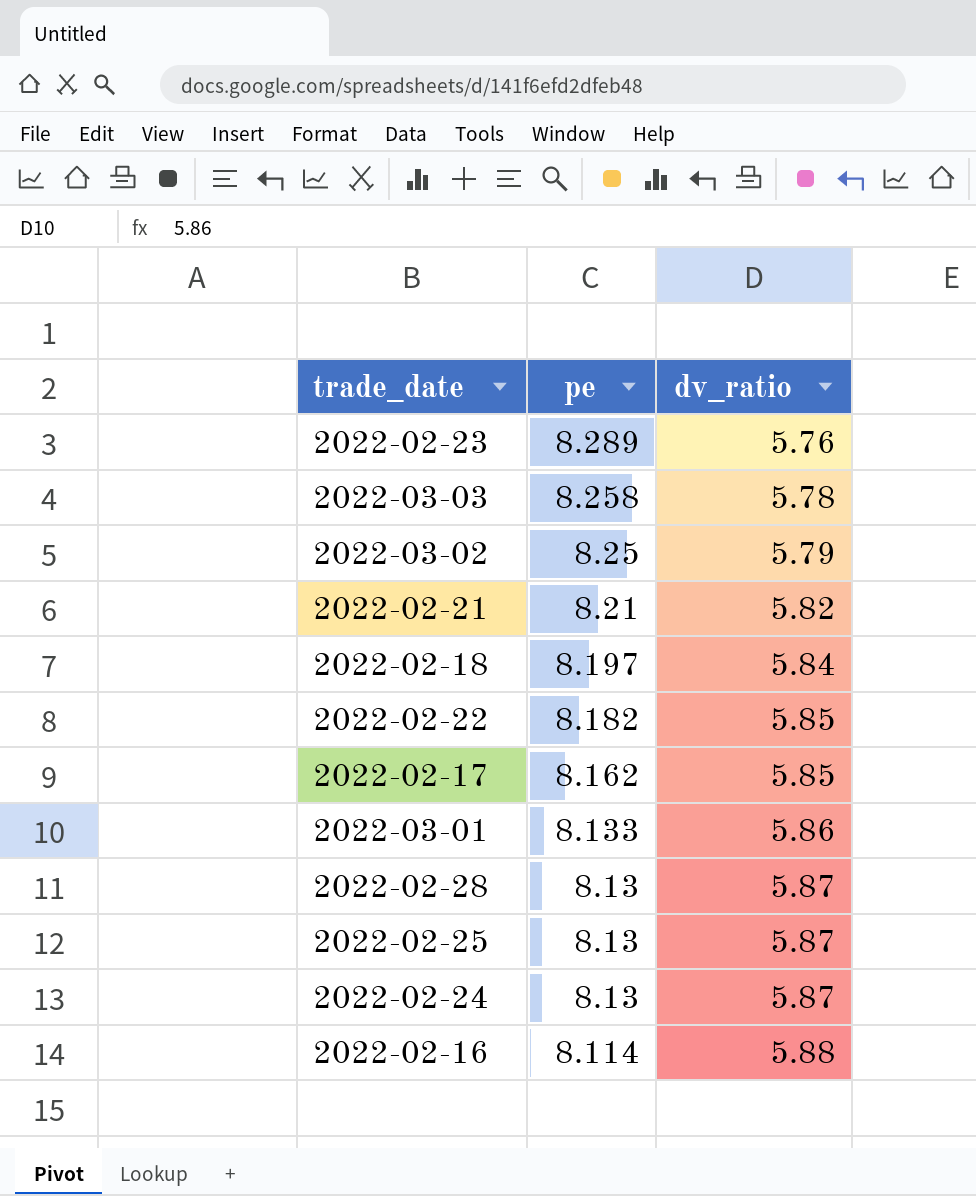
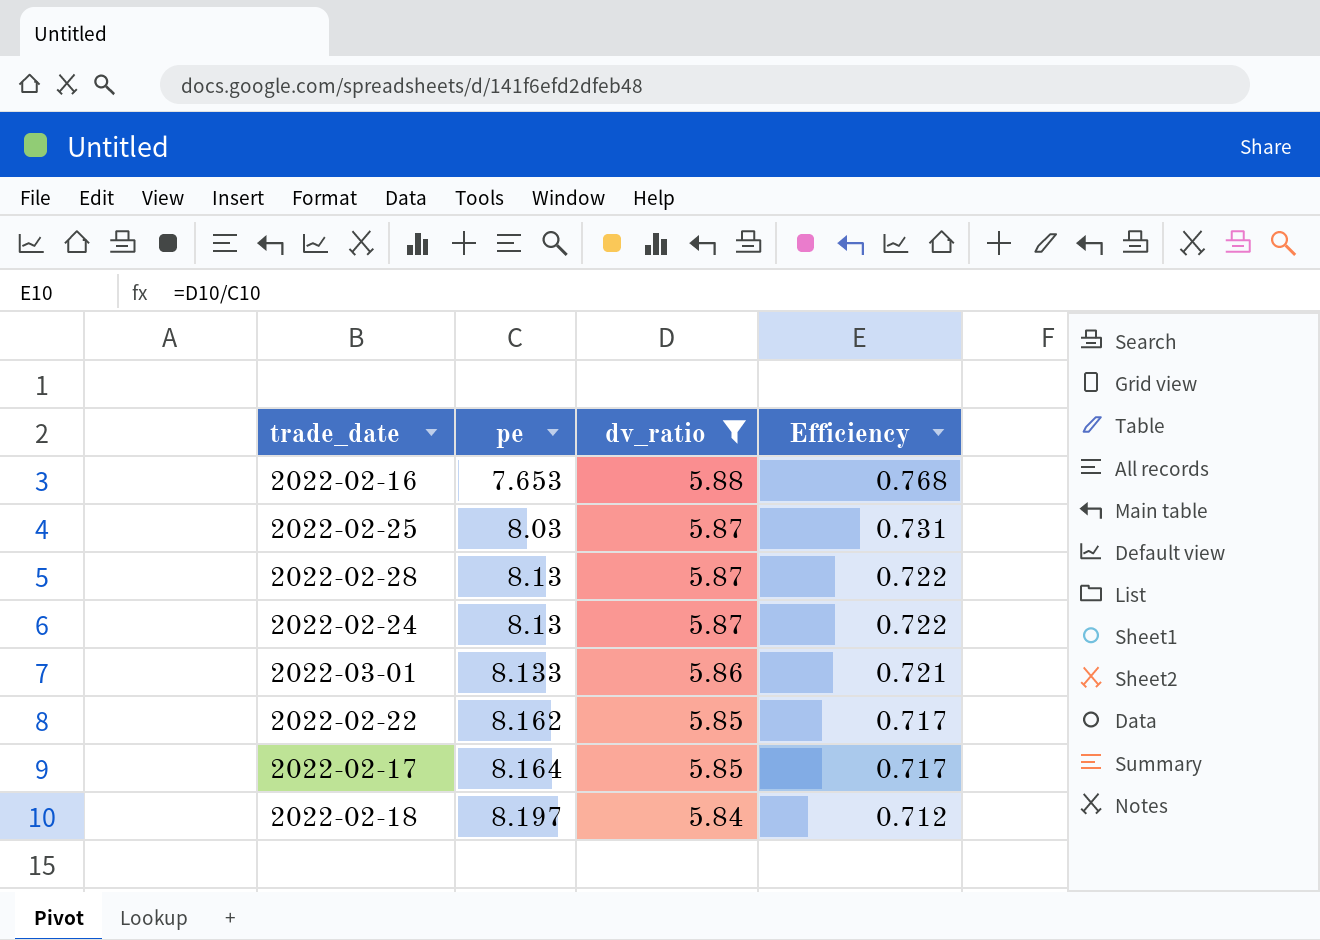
filter: none -> dv_ratio >= 5.84
row order: pe descending -> pe ascending
column Efficiency | formula: none -> [dv_ratio] / [pe]
2022-02-16 | pe: 8.114 -> 7.653
2022-02-25 | pe: 8.13 -> 8.03
2022-02-22 | pe: 8.182 -> 8.162
2022-02-17 | pe: 8.162 -> 8.164

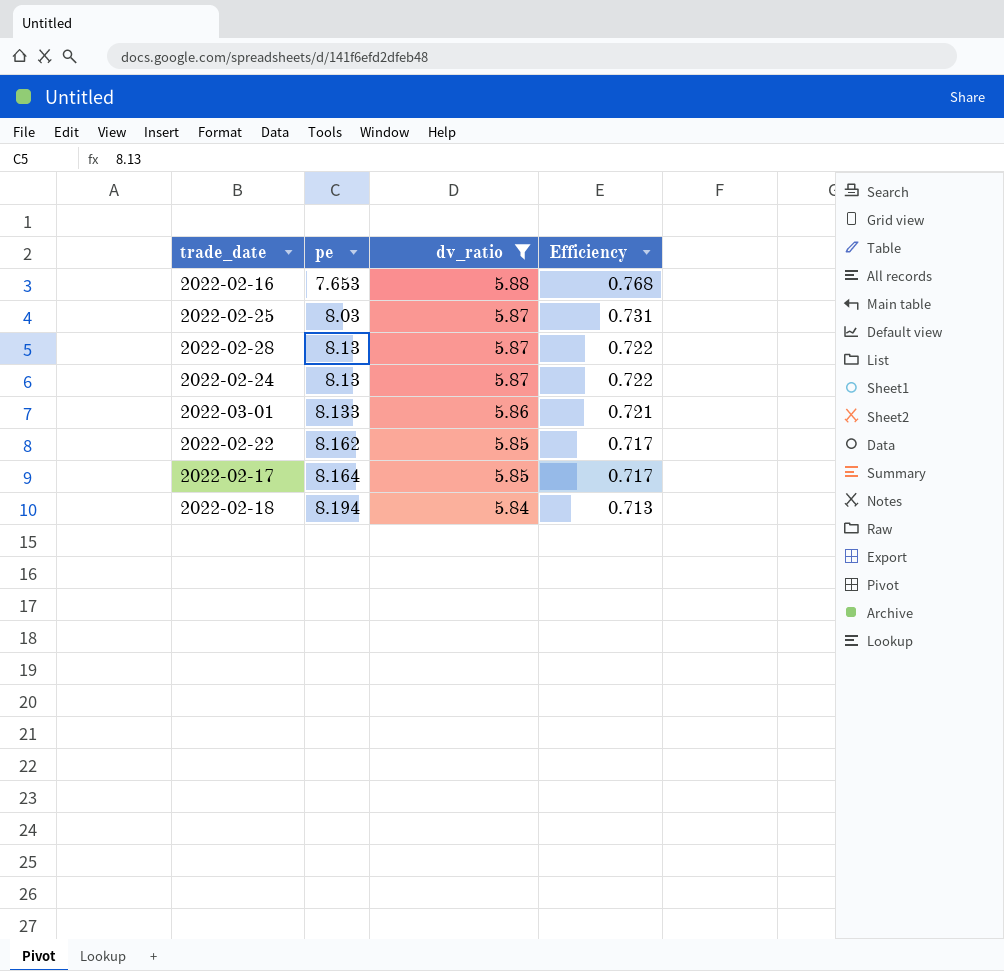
2022-02-18 | pe: 8.197 -> 8.194
2022-02-18 | Efficiency: 0.712 -> 0.713

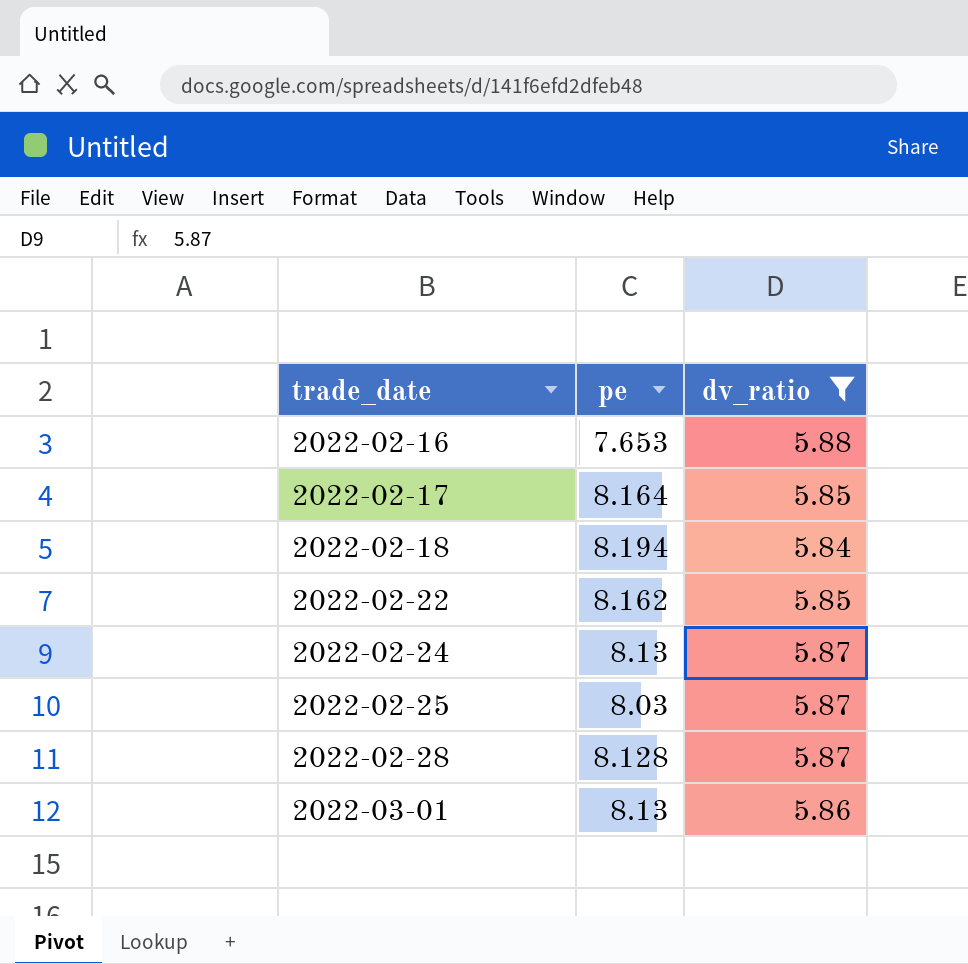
row order: pe ascending -> trade_date ascending
column Efficiency | formula: [dv_ratio] / [pe] -> none
2022-02-28 | pe: 8.13 -> 8.128
2022-03-01 | pe: 8.133 -> 8.13

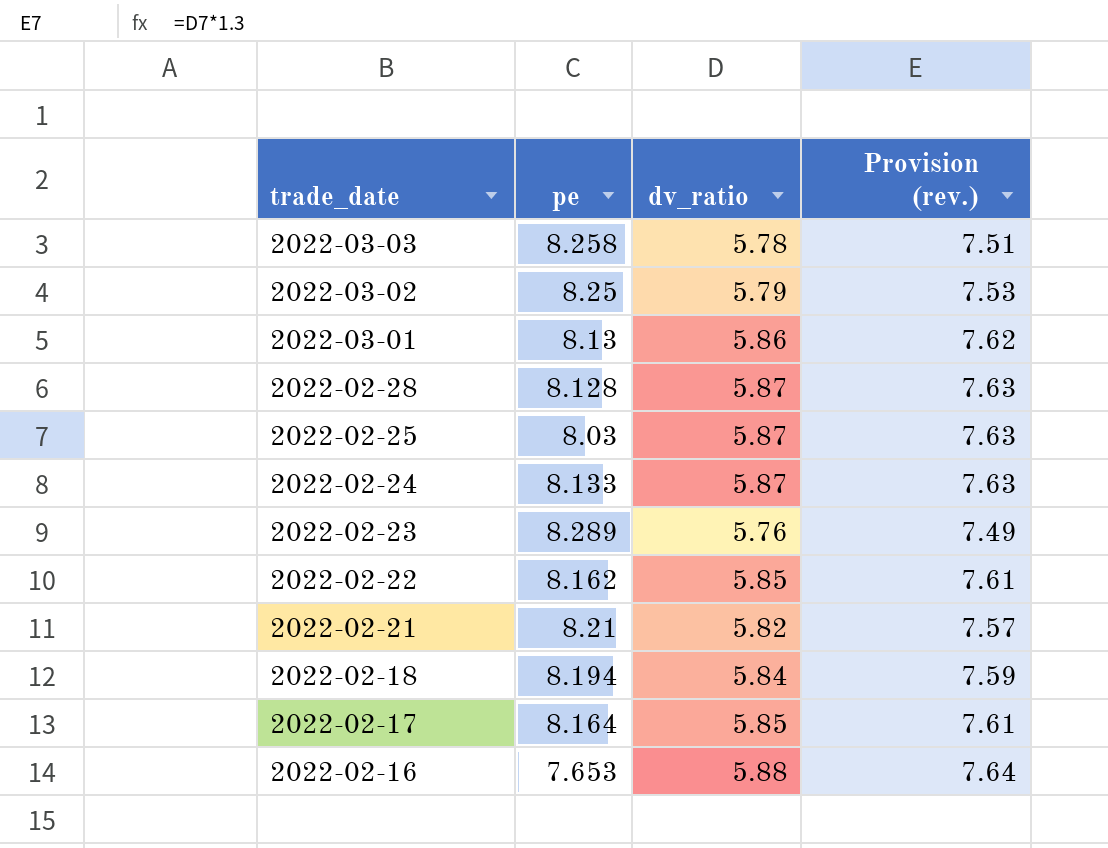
filter: dv_ratio >= 5.84 -> none
row order: trade_date ascending -> trade_date descending
column Provision (rev.) | formula: none -> [dv_ratio] * 1.3
2022-02-24 | pe: 8.13 -> 8.133

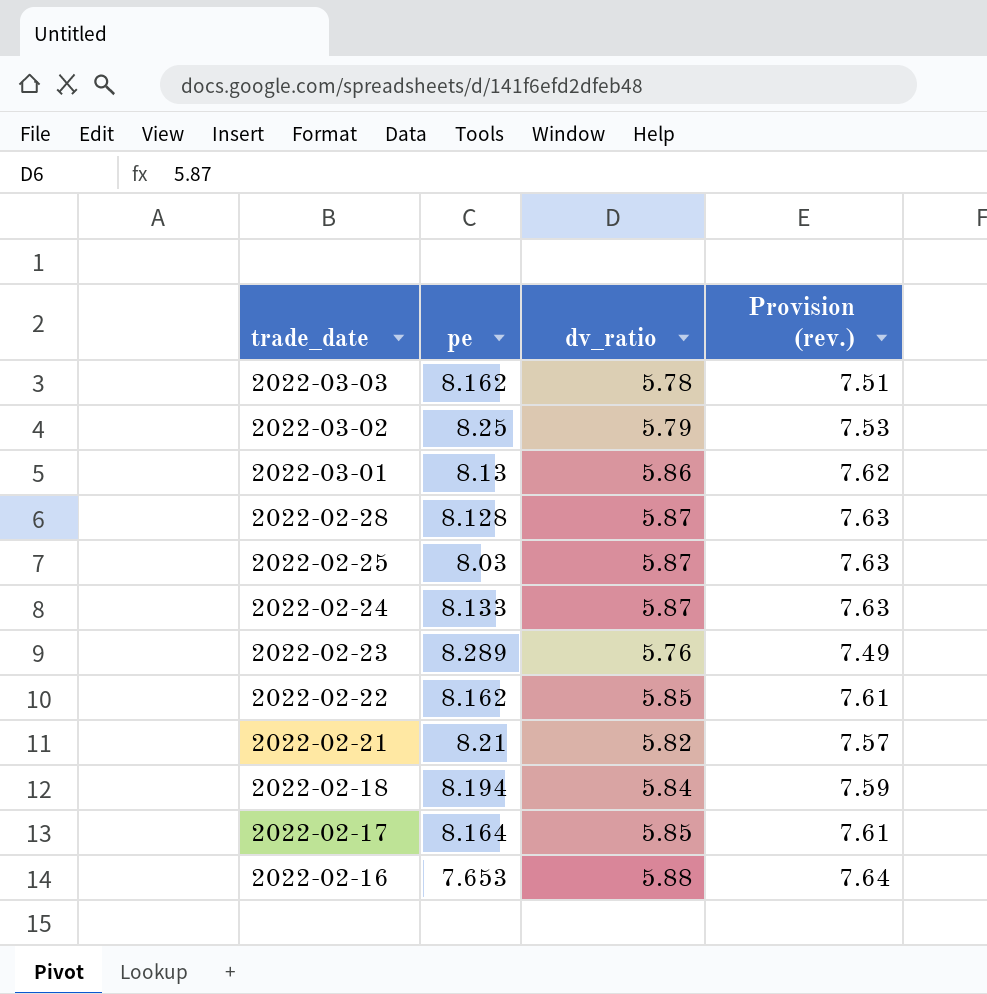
2022-03-03 | pe: 8.258 -> 8.162

